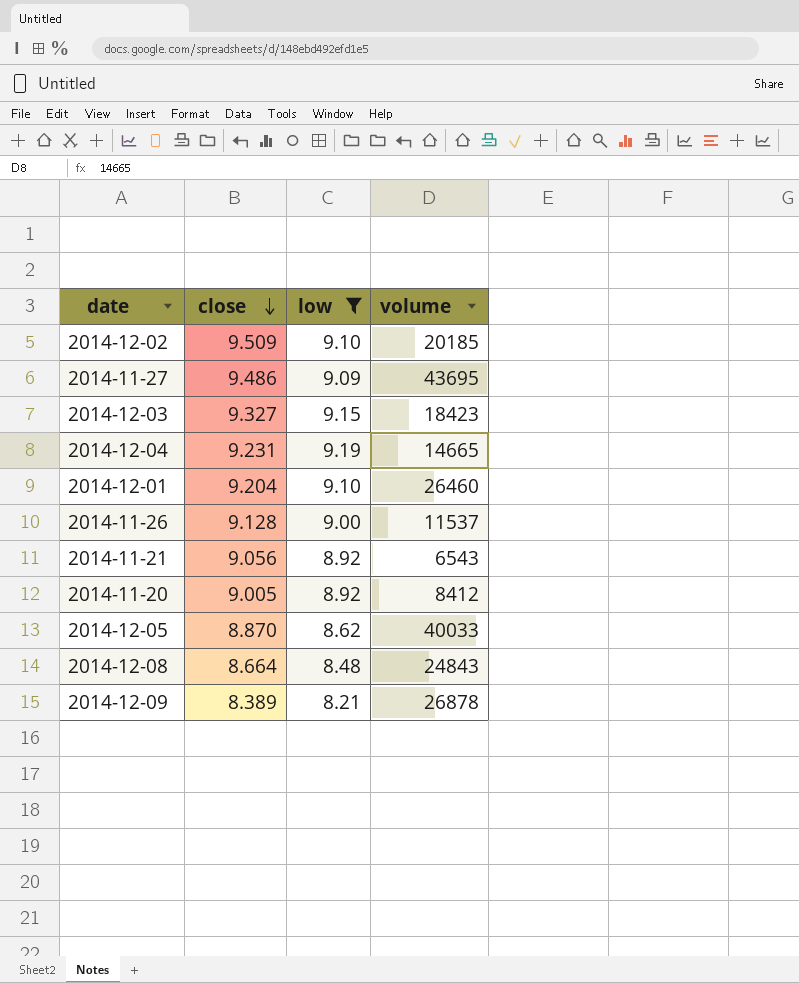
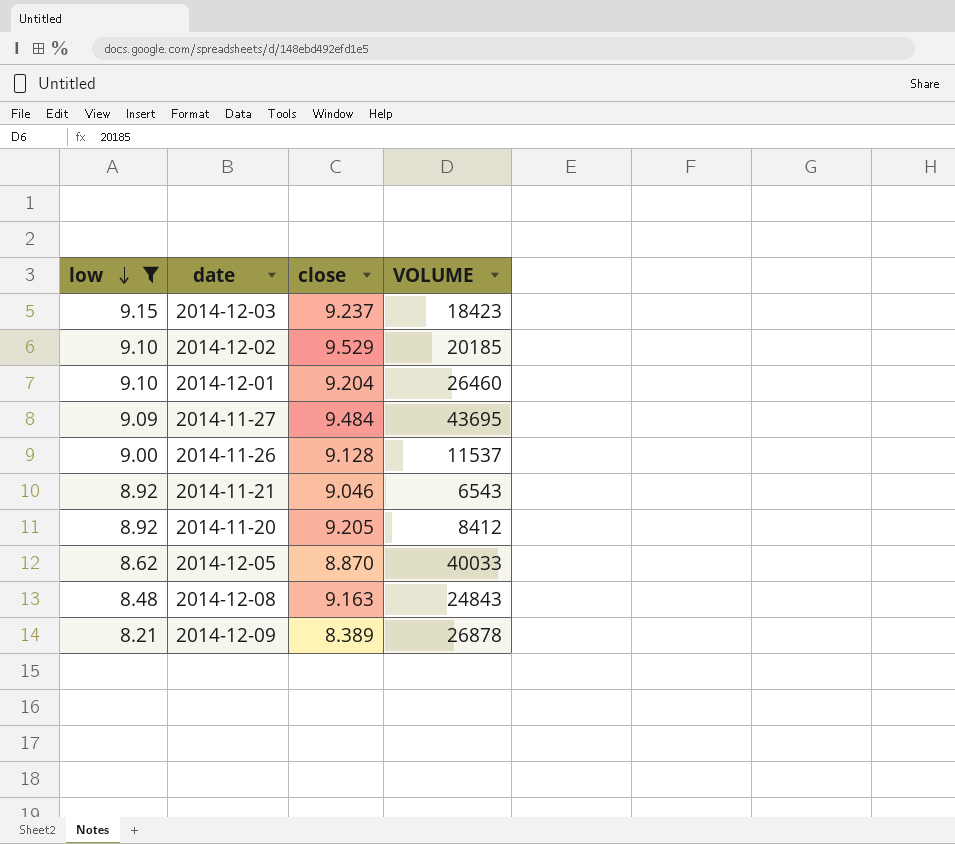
row order: close descending -> low descending
column low | position: 3 -> 1
column name: volume -> VOLUME
row 2014-12-04: 9.231 | 9.19 | 14665 -> none
2014-12-03 | close: 9.327 -> 9.237
2014-12-02 | close: 9.509 -> 9.529
2014-11-27 | close: 9.486 -> 9.484
2014-11-21 | close: 9.056 -> 9.046
2014-11-20 | close: 9.005 -> 9.205
2014-12-08 | close: 8.664 -> 9.163

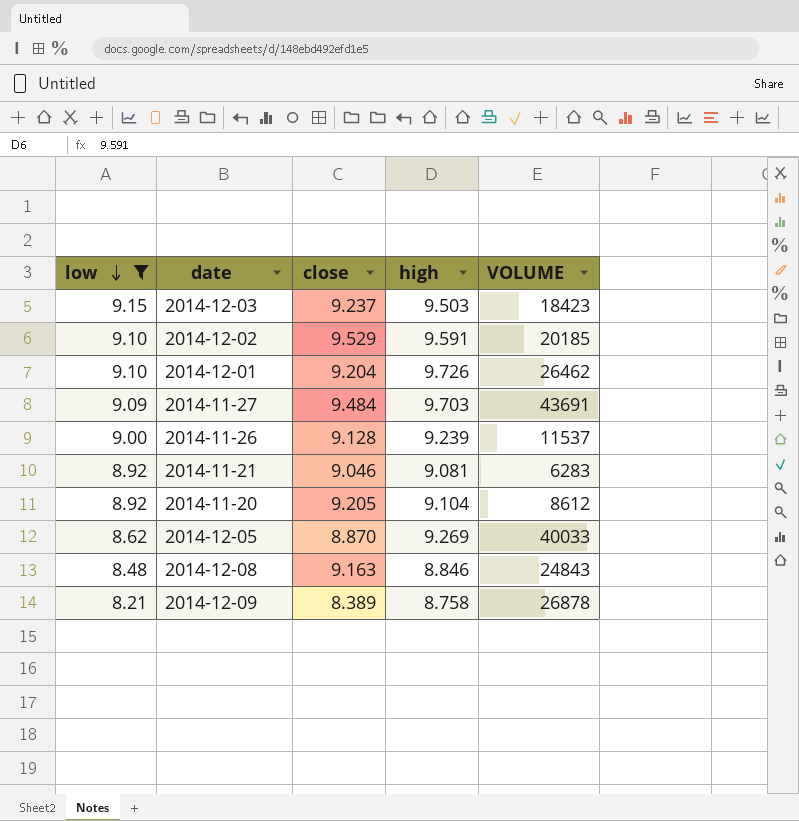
column high | position: none -> 4
2014-12-01 | VOLUME: 26460 -> 26462
2014-11-27 | VOLUME: 43695 -> 43691
2014-11-21 | VOLUME: 6543 -> 6283
2014-11-20 | VOLUME: 8412 -> 8612

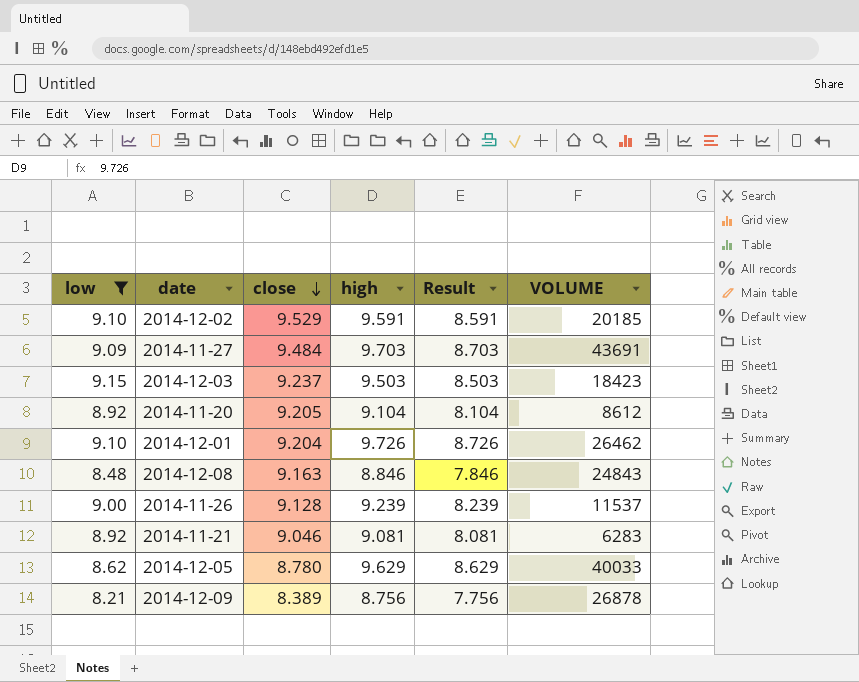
row order: low descending -> close descending
column Result | formula: none -> [high] - 1
2014-12-05 | close: 8.870 -> 8.780
2014-12-05 | high: 9.269 -> 9.629
2014-12-09 | high: 8.758 -> 8.756

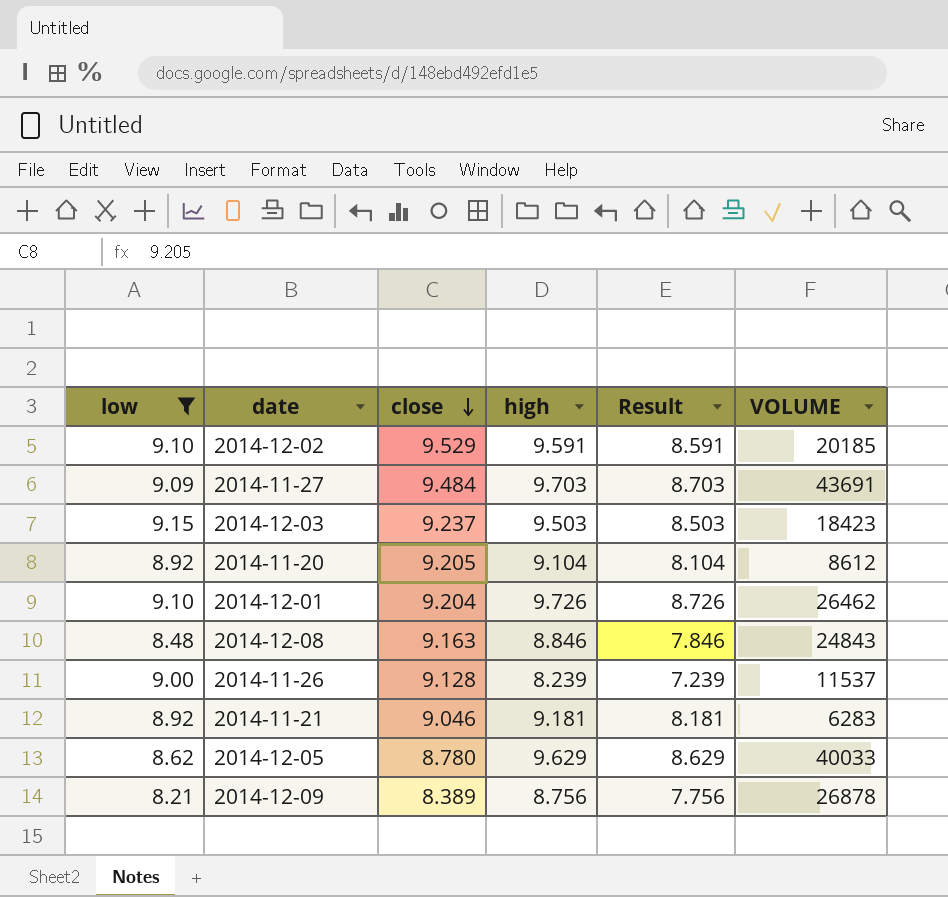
2014-11-26 | high: 9.239 -> 8.239
2014-11-26 | Result: 8.239 -> 7.239
2014-11-21 | high: 9.081 -> 9.181
2014-11-21 | Result: 8.081 -> 8.181

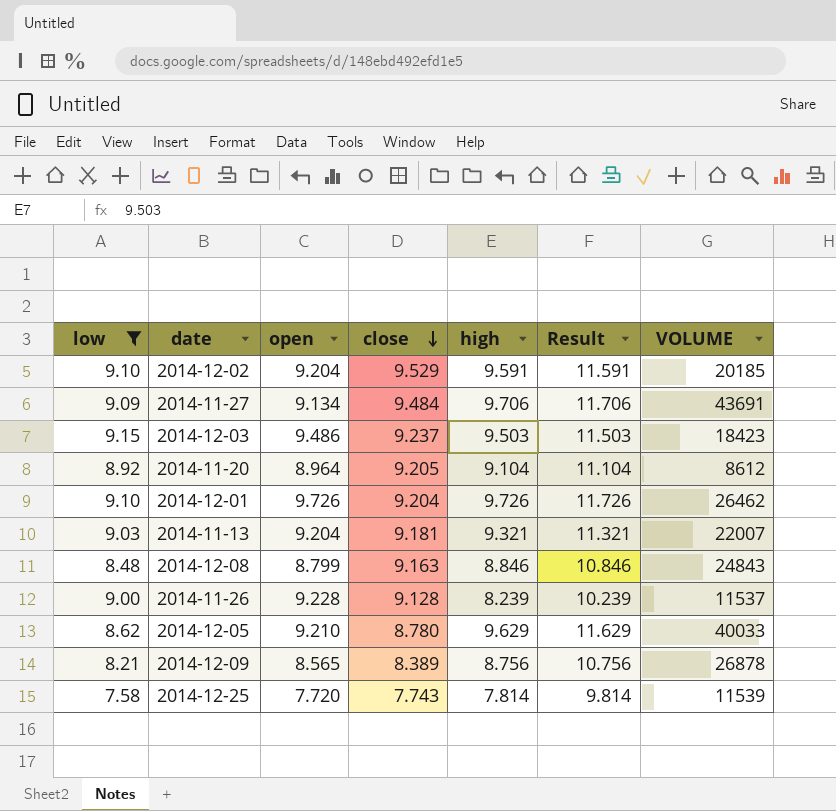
column open | position: none -> 3
column Result | formula: [high] - 1 -> [high] + 2
row 2014-11-21: 8.92 | 9.046 | 9.181 | 8.181 | 6283 -> none
2014-11-27 | high: 9.703 -> 9.706
row 2014-11-13: none -> 9.03 | 9.204 | 9.181 | 9.321 | 11.321 | 22007
row 2014-12-25: none -> 7.58 | 7.720 | 7.743 | 7.814 | 9.814 | 11539

